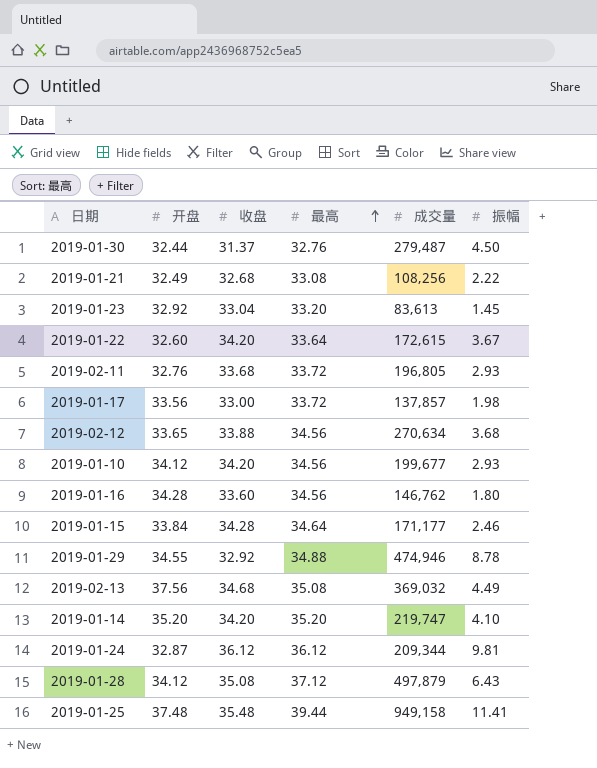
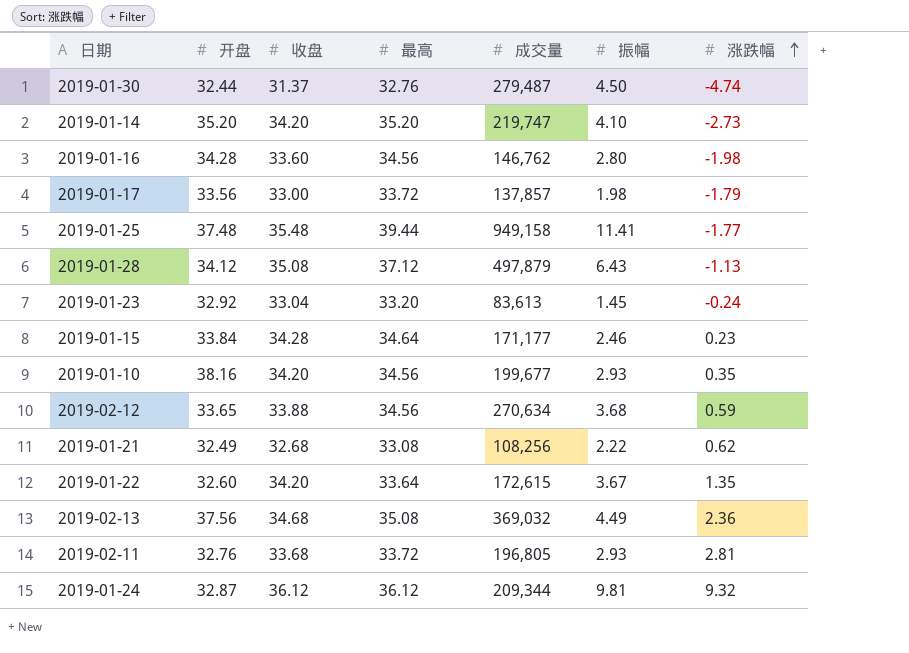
row order: 最高 ascending -> 涨跌幅 ascending
column 涨跌幅 | position: none -> 7
row 2019-01-29: 34.55 | 32.92 | 34.88 | 474,946 | 8.78 -> none
2019-01-16 | 振幅: 1.80 -> 2.80
2019-01-10 | 开盘: 34.12 -> 38.16

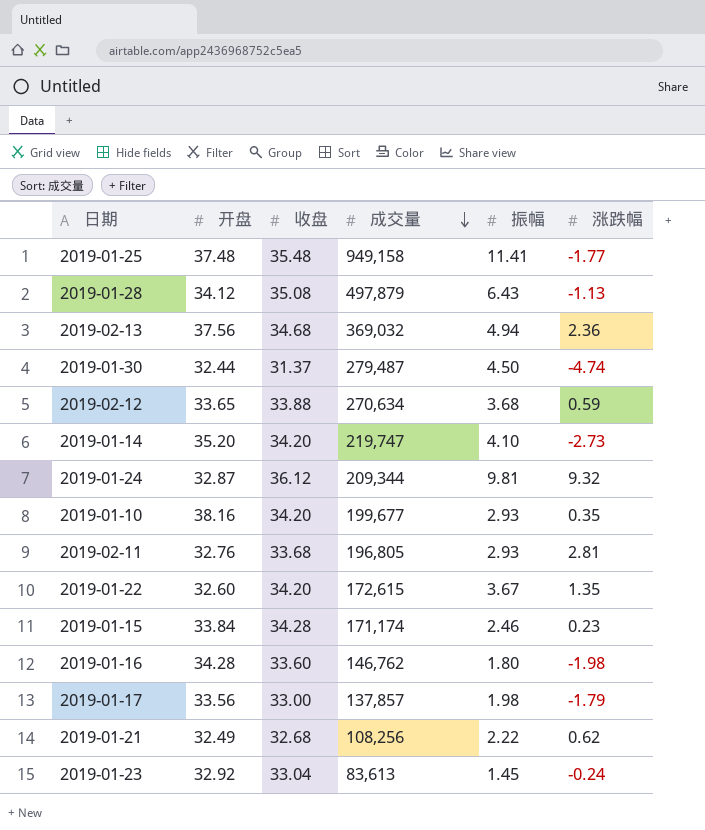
row order: 涨跌幅 ascending -> 成交量 descending
column 最高 | position: 4 -> none
2019-02-13 | 振幅: 4.49 -> 4.94
2019-01-15 | 成交量: 171,177 -> 171,174
2019-01-16 | 振幅: 2.80 -> 1.80

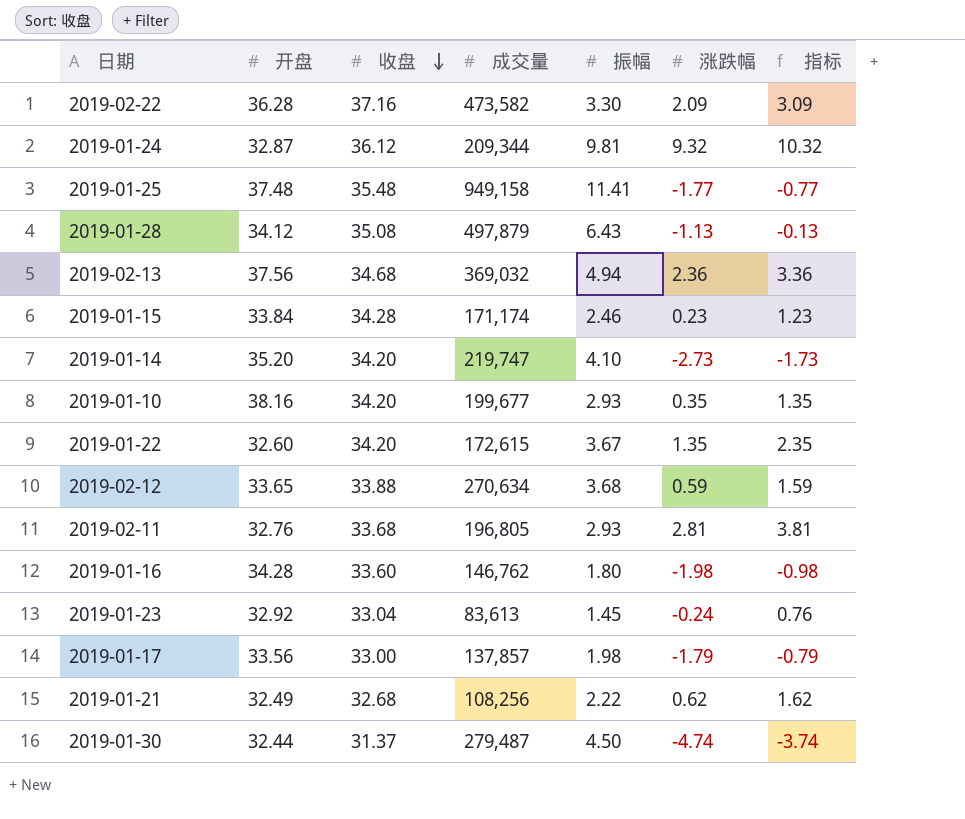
row order: 成交量 descending -> 收盘 descending
column 指标 | formula: none -> [涨跌幅] + 1
row 2019-02-22: none -> 36.28 | 37.16 | 473,582 | 3.30 | 2.09 | 3.09

